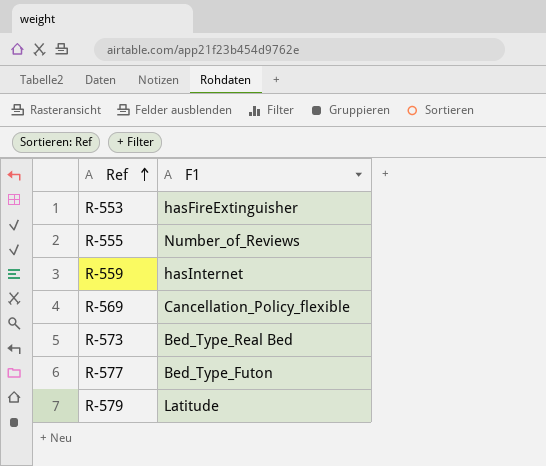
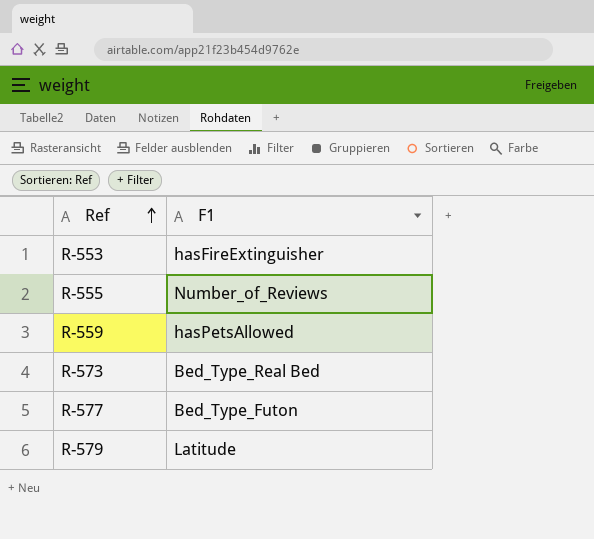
row R-569: Cancellation_Policy_flexible -> none
R-559 | F1: hasInternet -> hasPetsAllowed

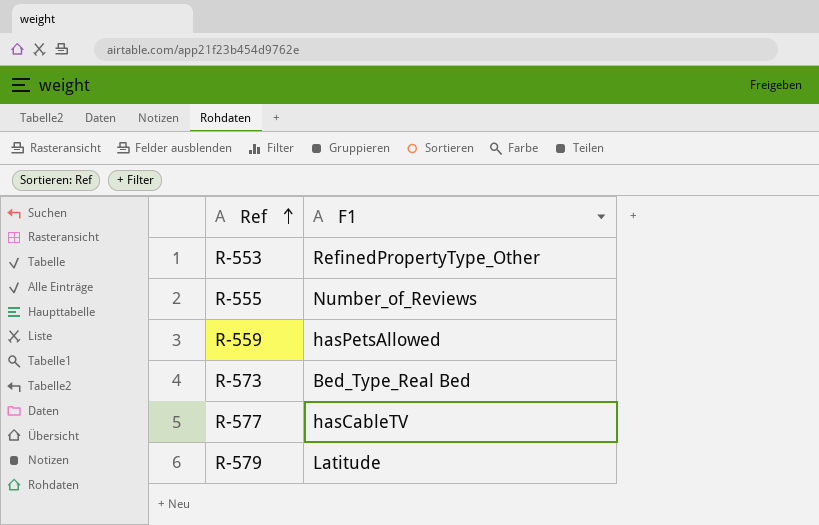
R-553 | F1: hasFireExtinguisher -> RefinedPropertyType_Other
R-577 | F1: Bed_Type_Futon -> hasCableTV

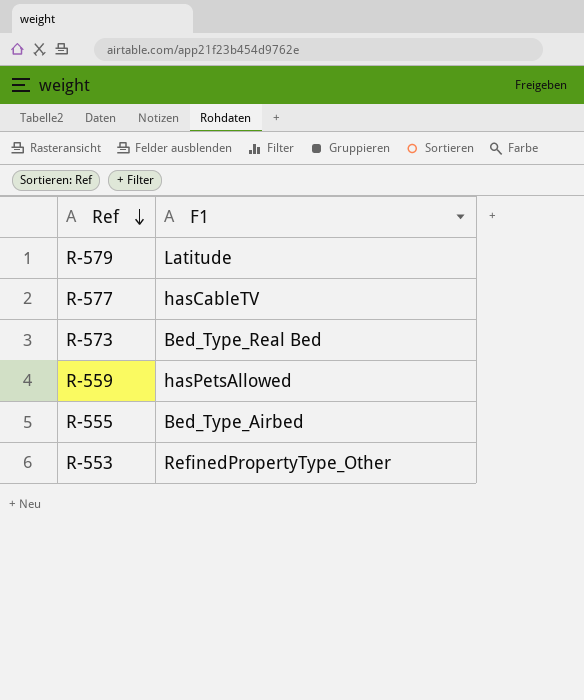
row order: Ref ascending -> Ref descending
R-555 | F1: Number_of_Reviews -> Bed_Type_Airbed

